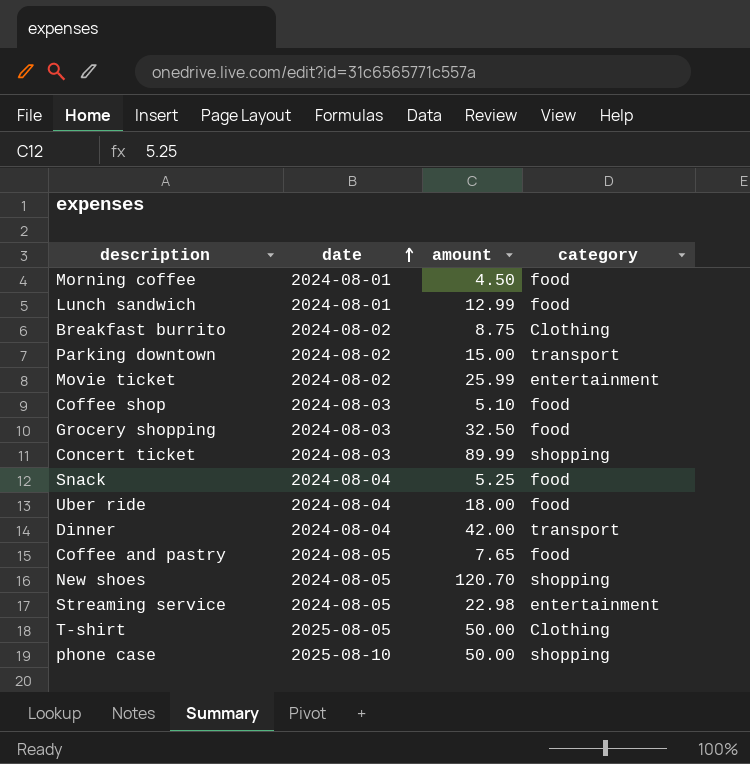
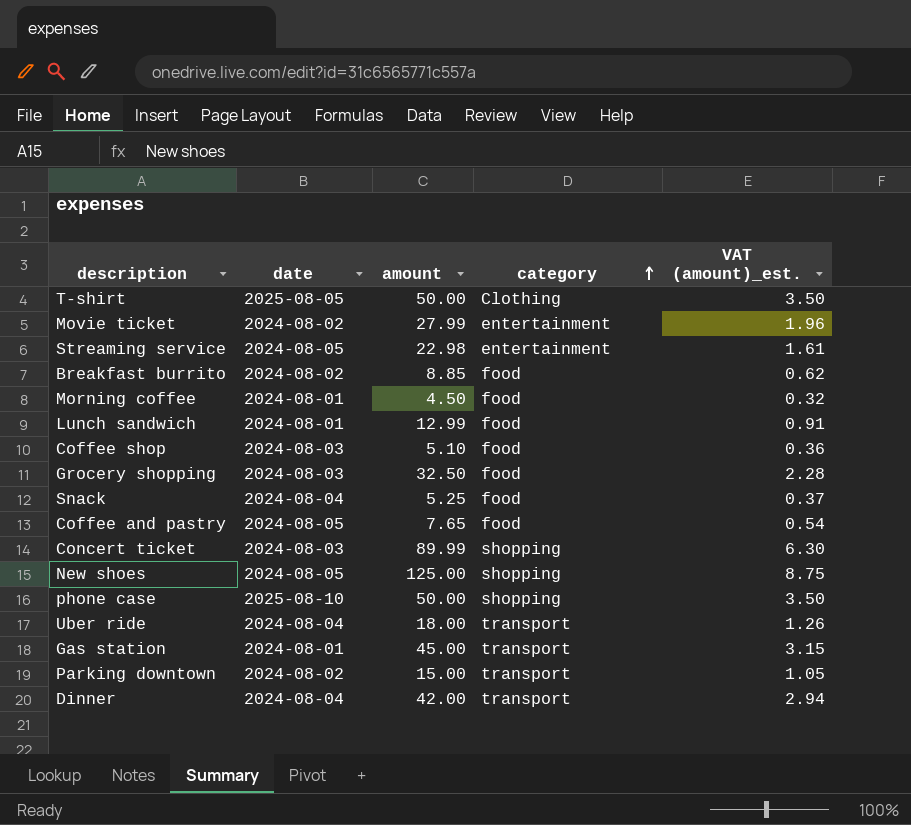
row order: date ascending -> category ascending
column VAT (amount)_est. | formula: none -> [amount] * 0.07
Movie ticket | amount: 25.99 -> 27.99
Breakfast burrito | amount: 8.75 -> 8.85
Breakfast burrito | category: Clothing -> food
New shoes | amount: 120.70 -> 125.00
Uber ride | category: food -> transport
row Gas station: none -> 2024-08-01 | 45.00 | transport | 3.15

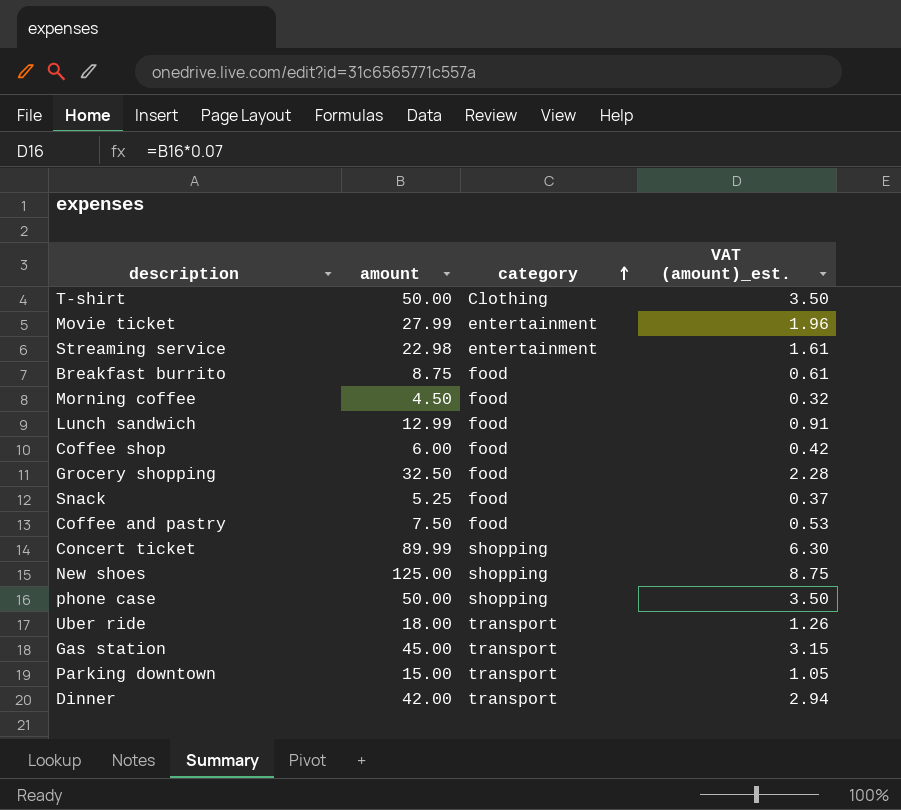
column date | position: 2 -> none
Breakfast burrito | amount: 8.85 -> 8.75
Breakfast burrito | VAT (amount)_est.: 0.62 -> 0.61
Coffee shop | amount: 5.10 -> 6.00
Coffee shop | VAT (amount)_est.: 0.36 -> 0.42
Coffee and pastry | amount: 7.65 -> 7.50
Coffee and pastry | VAT (amount)_est.: 0.54 -> 0.53

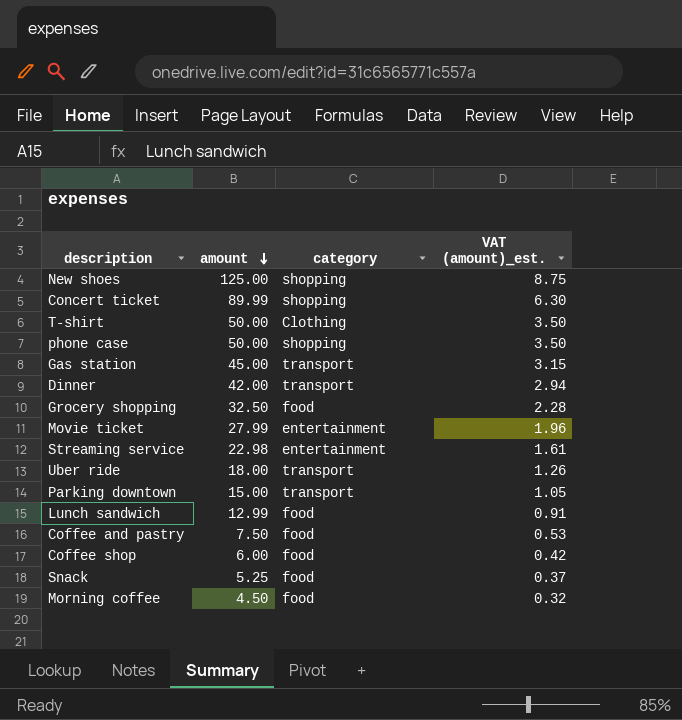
row order: category ascending -> amount descending
row Breakfast burrito: 8.75 | food | 0.61 -> none

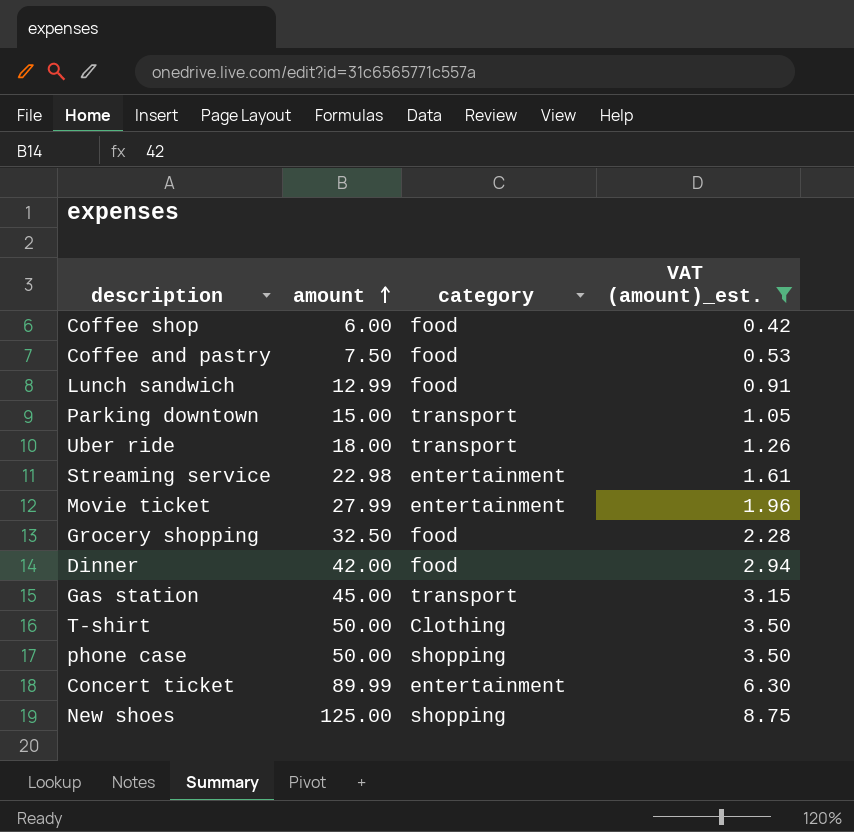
filter: none -> VAT (amount)_est. >= 0.42
row order: amount descending -> amount ascending
Dinner | category: transport -> food
Concert ticket | category: shopping -> entertainment

